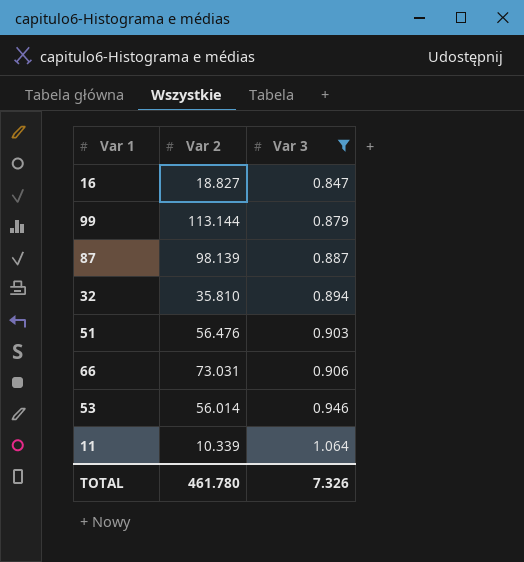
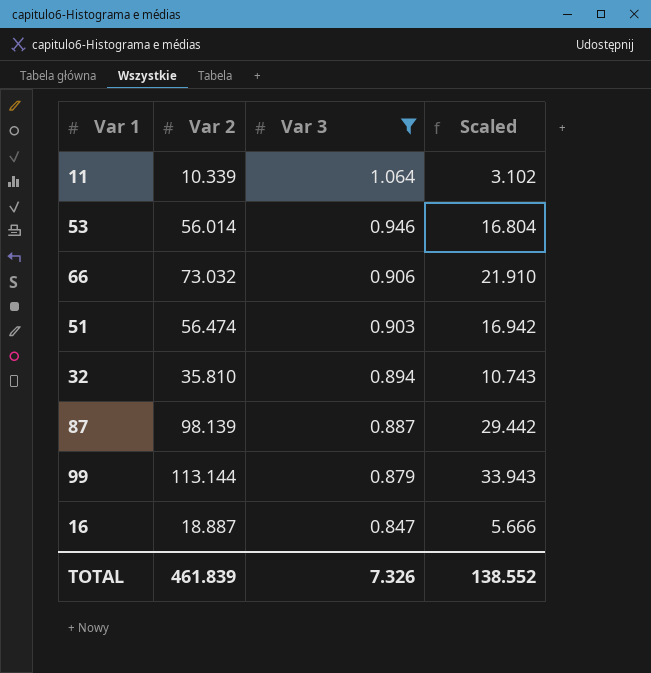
row order: Var 3 ascending -> Var 3 descending
column Scaled | formula: none -> [Var 2] * 0.3
66 | Var 2: 73.031 -> 73.032
51 | Var 2: 56.476 -> 56.474
16 | Var 2: 18.827 -> 18.887
TOTAL | Var 2: 461.780 -> 461.839

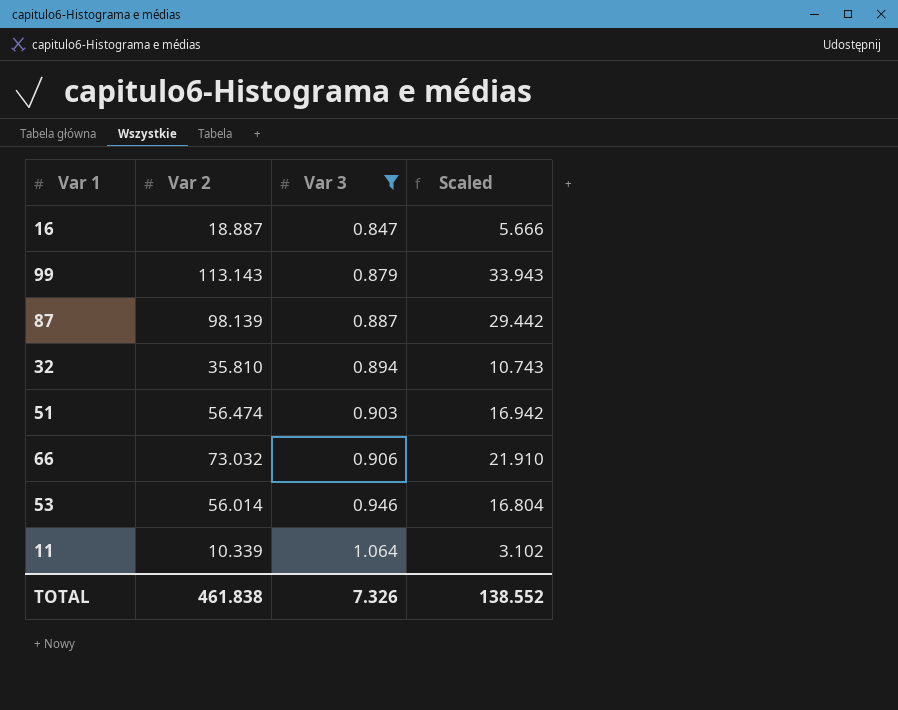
row order: Var 3 descending -> Var 3 ascending
99 | Var 2: 113.144 -> 113.143
TOTAL | Var 2: 461.839 -> 461.838

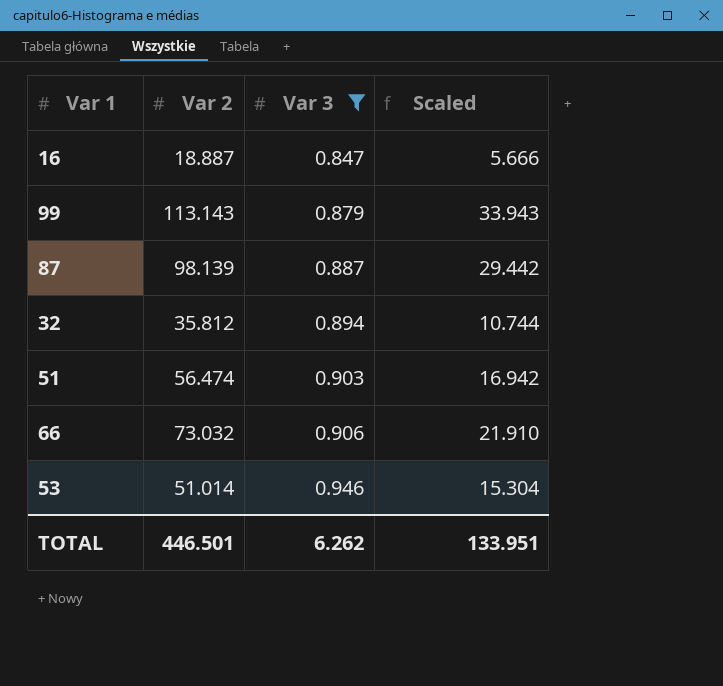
row 11: 10.339 | 1.064 | 3.102 -> none
32 | Var 2: 35.810 -> 35.812
32 | Scaled: 10.743 -> 10.744
53 | Var 2: 56.014 -> 51.014
53 | Scaled: 16.804 -> 15.304
TOTAL | Var 2: 461.838 -> 446.501
TOTAL | Var 3: 7.326 -> 6.262
TOTAL | Scaled: 138.552 -> 133.951

